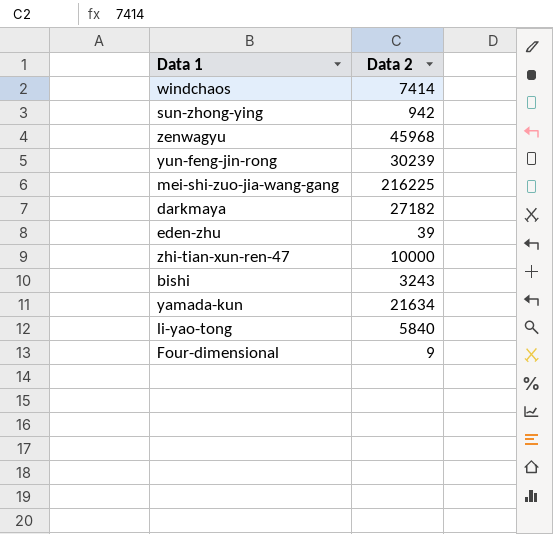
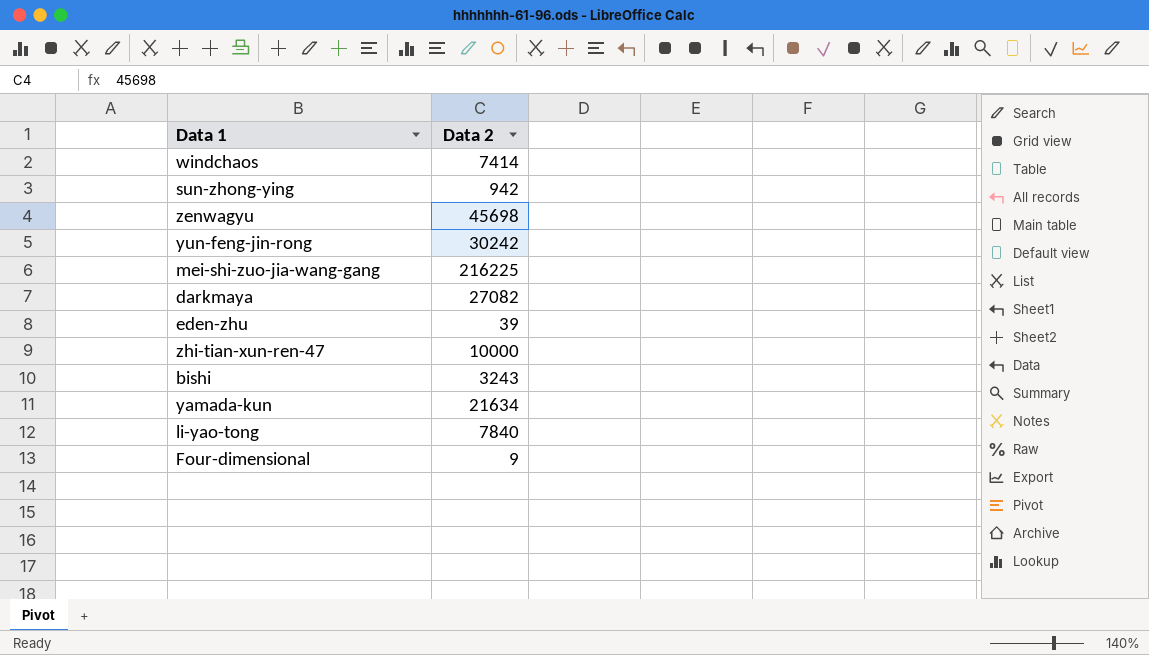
zenwagyu | Data 2: 45968 -> 45698
yun-feng-jin-rong | Data 2: 30239 -> 30242
darkmaya | Data 2: 27182 -> 27082
li-yao-tong | Data 2: 5840 -> 7840

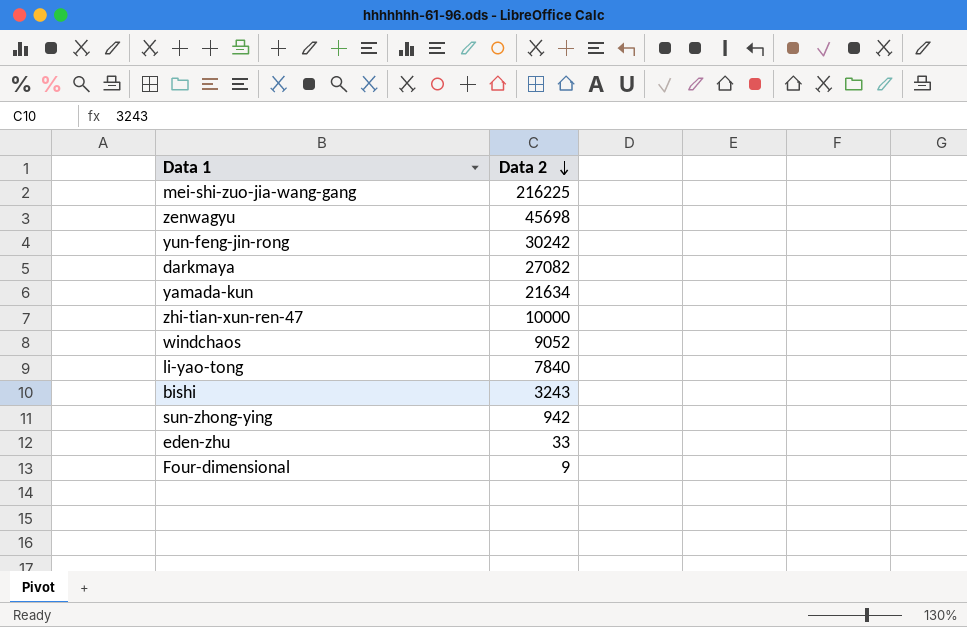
row order: none -> Data 2 descending
windchaos | Data 2: 7414 -> 9052
eden-zhu | Data 2: 39 -> 33

